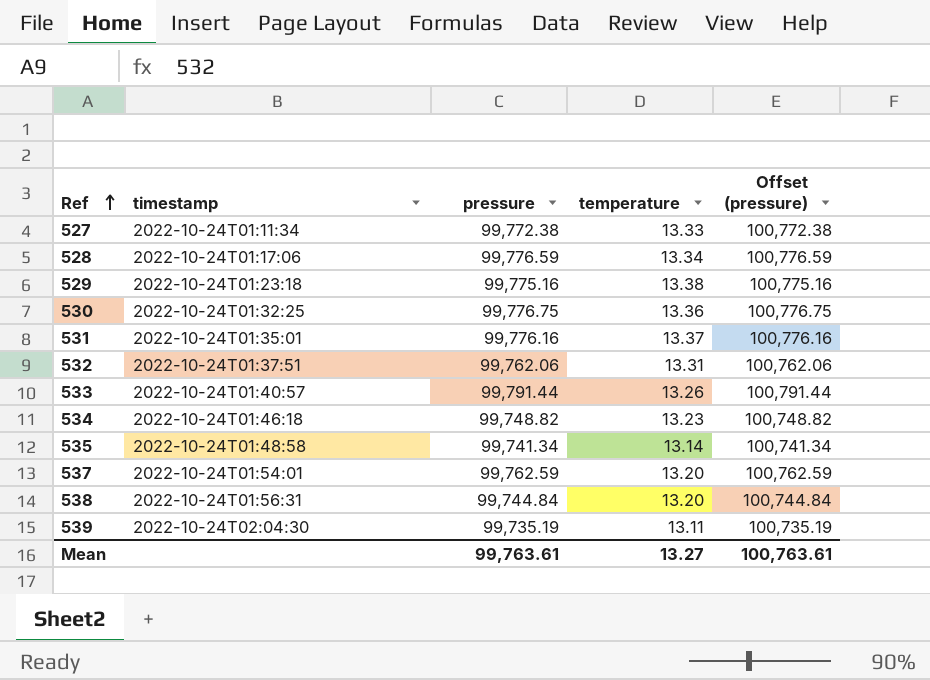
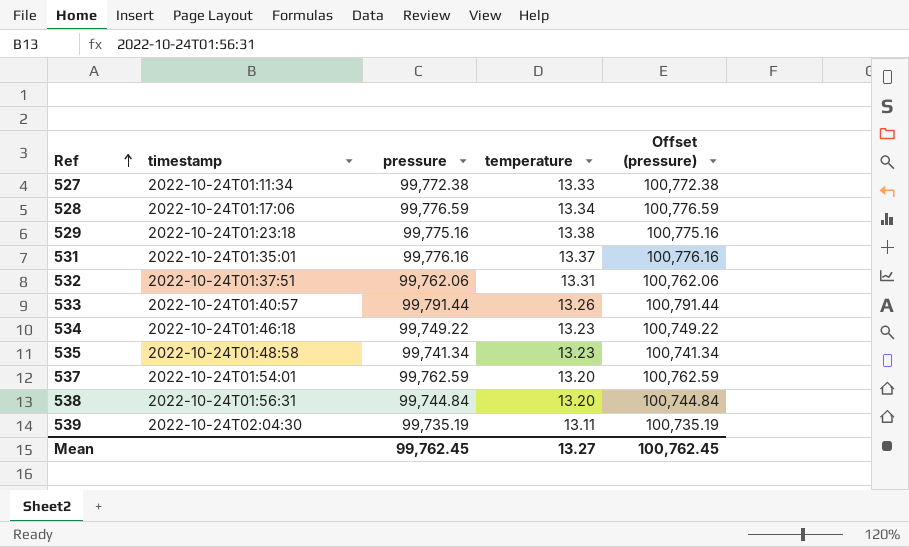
row 530: 2022-10-24T01:32:25 | 99,776.75 | 13.36 | 100,776.75 -> none
534 | pressure: 99,748.82 -> 99,749.22
534 | Offset (pressure): 100,748.82 -> 100,749.22
535 | temperature: 13.14 -> 13.23
Mean | pressure: 99,763.61 -> 99,762.45
Mean | Offset (pressure): 100,763.61 -> 100,762.45

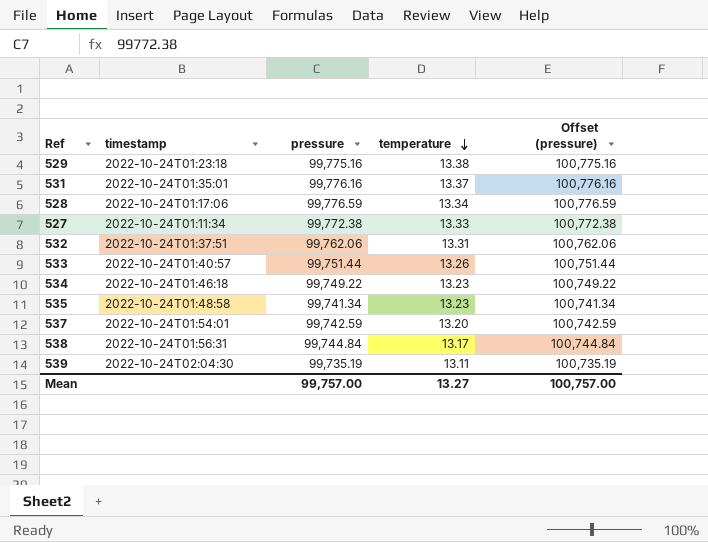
row order: Ref ascending -> temperature descending
533 | pressure: 99,791.44 -> 99,751.44
533 | Offset (pressure): 100,791.44 -> 100,751.44
537 | pressure: 99,762.59 -> 99,742.59
537 | Offset (pressure): 100,762.59 -> 100,742.59
538 | temperature: 13.20 -> 13.17
Mean | pressure: 99,762.45 -> 99,757.00
Mean | Offset (pressure): 100,762.45 -> 100,757.00

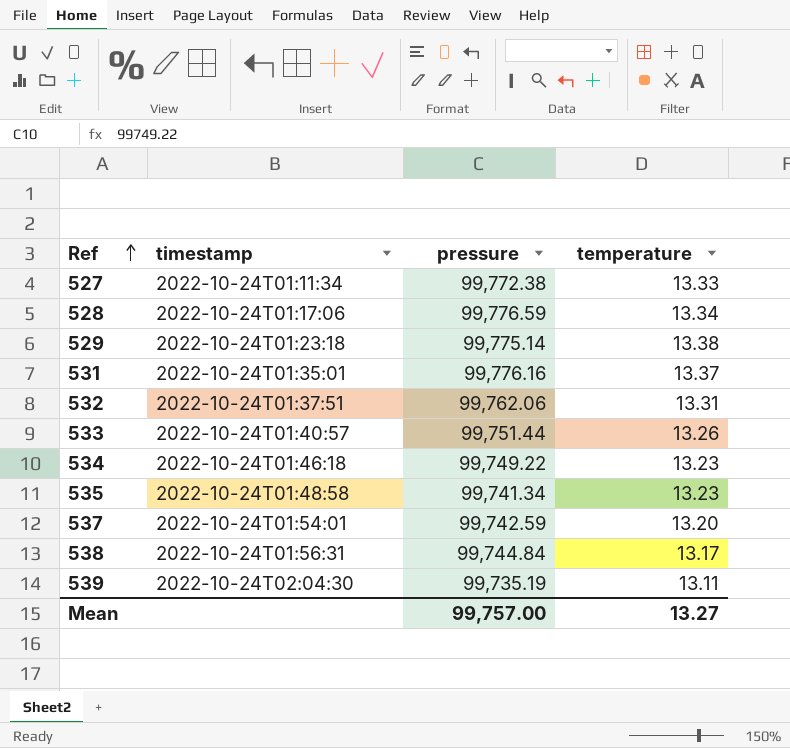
row order: temperature descending -> Ref ascending
column Offset (pressure) | formula: [pressure] + 1000 -> none
529 | pressure: 99,775.16 -> 99,775.14

